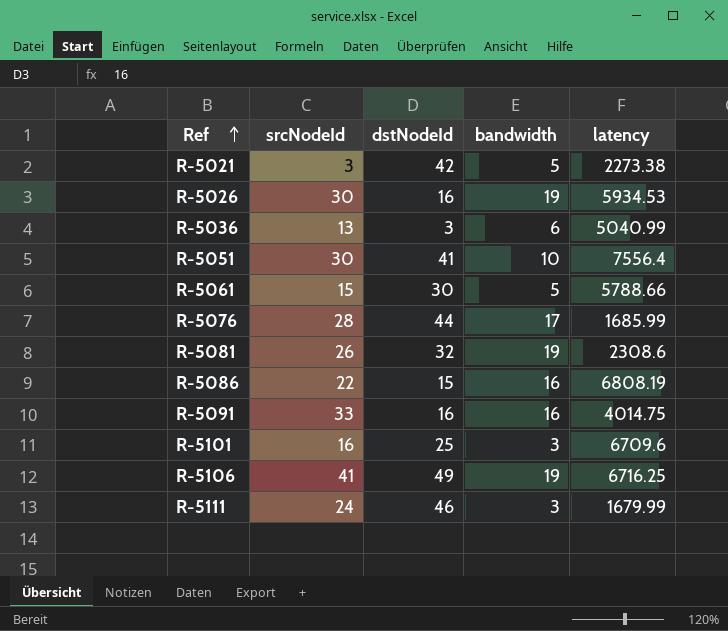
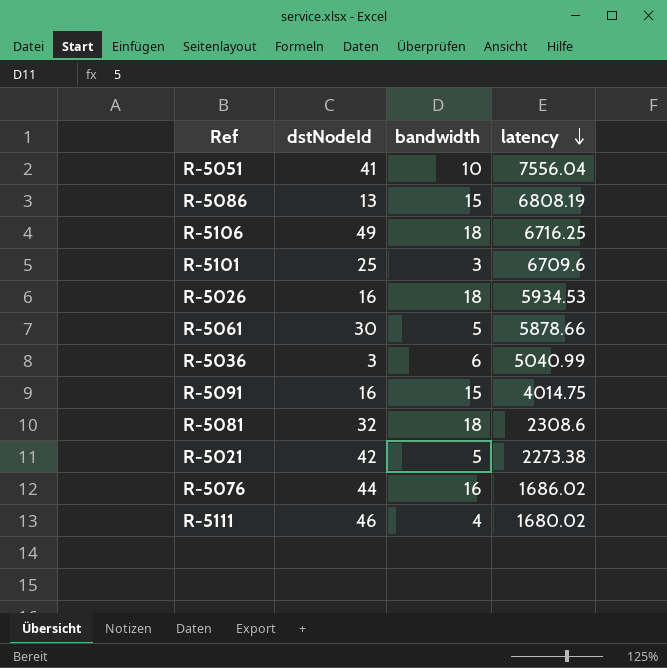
row order: Ref ascending -> latency descending
column srcNodeId | position: 2 -> none
R-5051 | latency: 7556.4 -> 7556.04
R-5086 | dstNodeId: 15 -> 13
R-5086 | bandwidth: 16 -> 15
R-5106 | bandwidth: 19 -> 18
R-5026 | bandwidth: 19 -> 18
R-5061 | latency: 5788.66 -> 5878.66
R-5091 | bandwidth: 16 -> 15
R-5081 | bandwidth: 19 -> 18
R-5076 | bandwidth: 17 -> 16
R-5076 | latency: 1685.99 -> 1686.02
R-5111 | bandwidth: 3 -> 4
R-5111 | latency: 1679.99 -> 1680.02

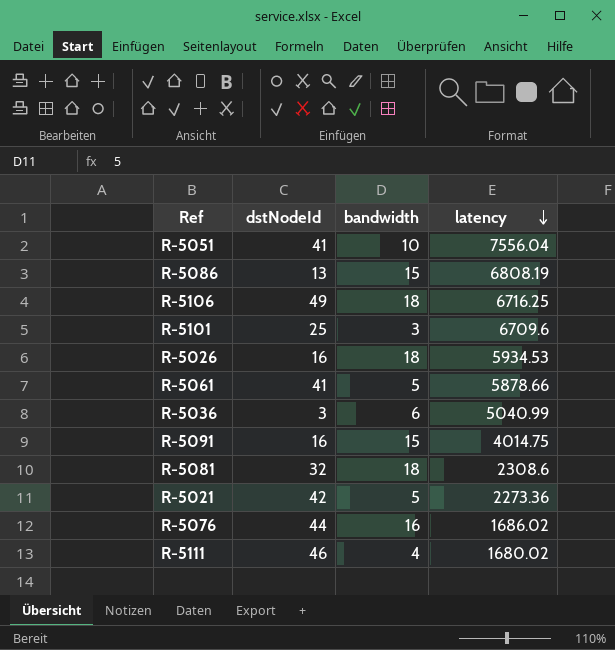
R-5061 | dstNodeId: 30 -> 41
R-5021 | latency: 2273.38 -> 2273.36

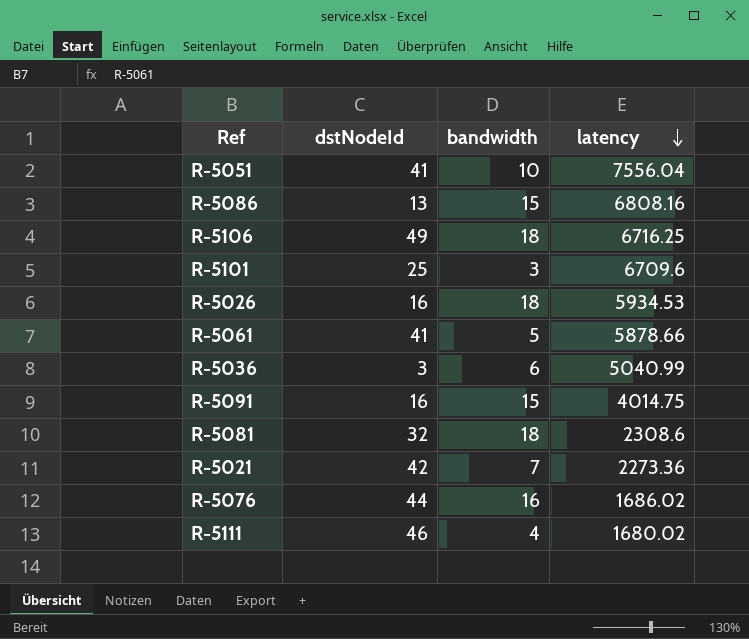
R-5086 | latency: 6808.19 -> 6808.16
R-5021 | bandwidth: 5 -> 7

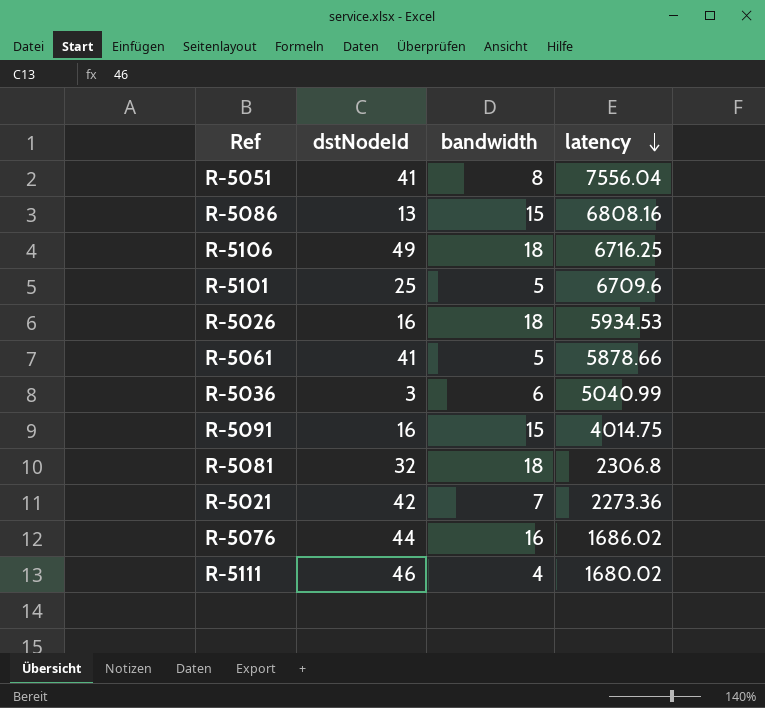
R-5051 | bandwidth: 10 -> 8
R-5101 | bandwidth: 3 -> 5
R-5081 | latency: 2308.6 -> 2306.8

